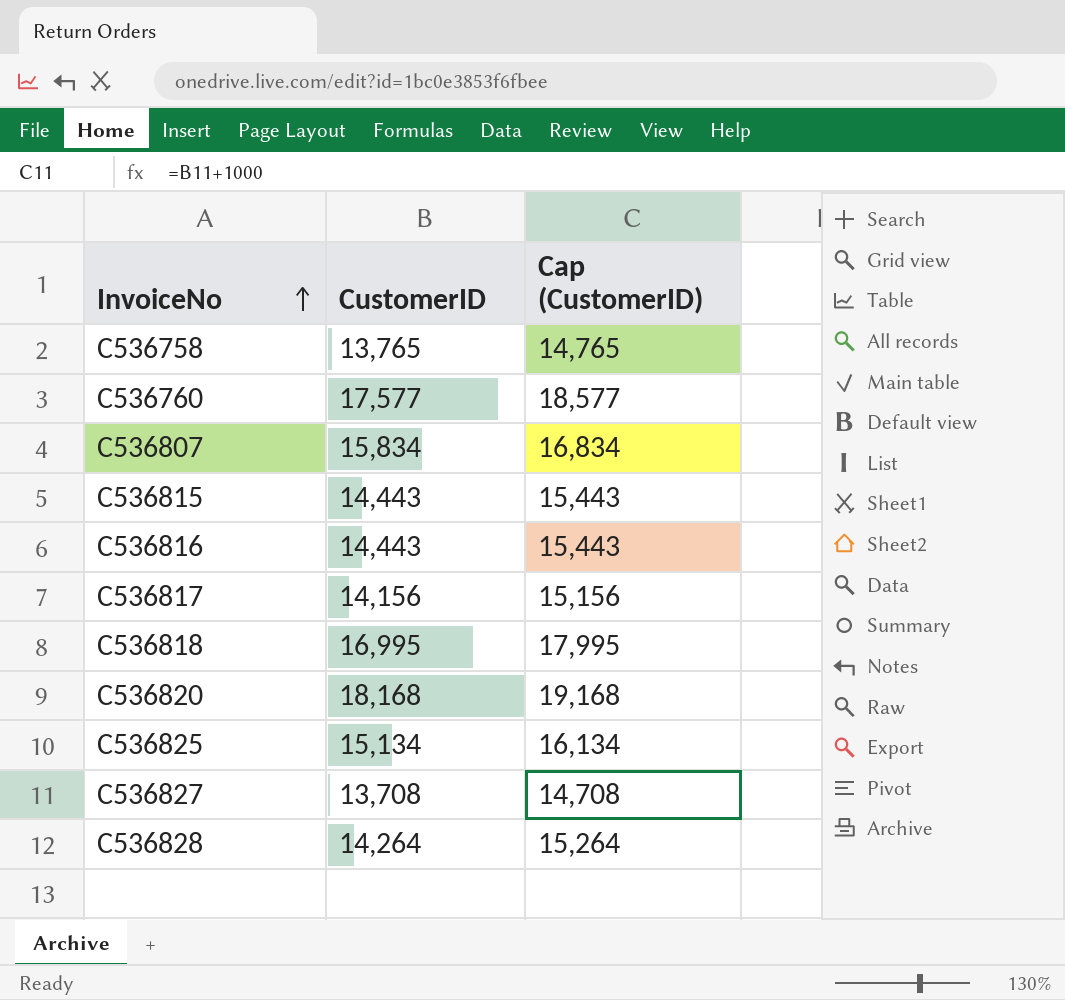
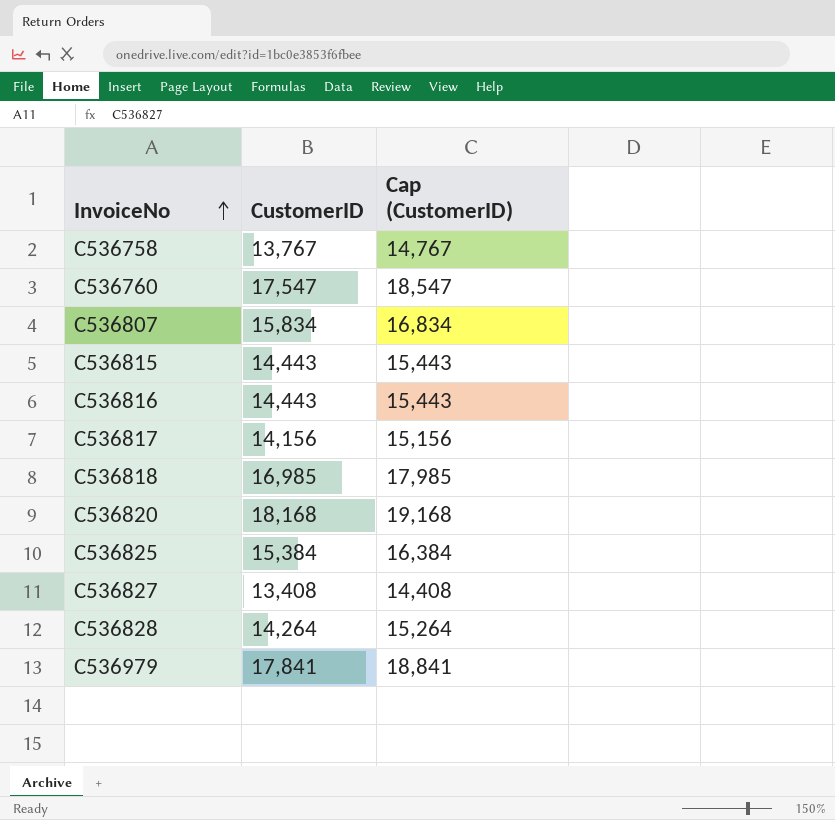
C536758 | CustomerID: 13,765 -> 13,767
C536758 | Cap (CustomerID): 14,765 -> 14,767
C536760 | CustomerID: 17,577 -> 17,547
C536760 | Cap (CustomerID): 18,577 -> 18,547
C536818 | CustomerID: 16,995 -> 16,985
C536818 | Cap (CustomerID): 17,995 -> 17,985
C536825 | CustomerID: 15,134 -> 15,384
C536825 | Cap (CustomerID): 16,134 -> 16,384
C536827 | CustomerID: 13,708 -> 13,408
C536827 | Cap (CustomerID): 14,708 -> 14,408
row C536979: none -> 17,841 | 18,841

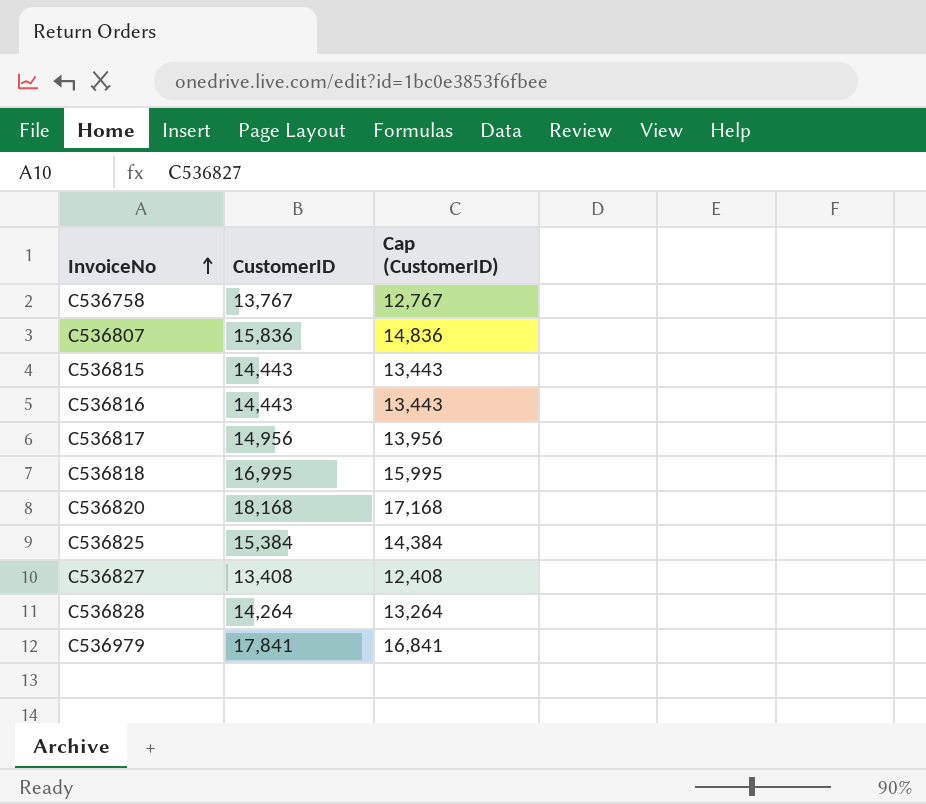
column Cap (CustomerID) | formula: [CustomerID] + 1000 -> [CustomerID] - 1000
row C536760: 17,547 | 18,547 -> none
C536807 | CustomerID: 15,834 -> 15,836
C536817 | CustomerID: 14,156 -> 14,956
C536818 | CustomerID: 16,985 -> 16,995

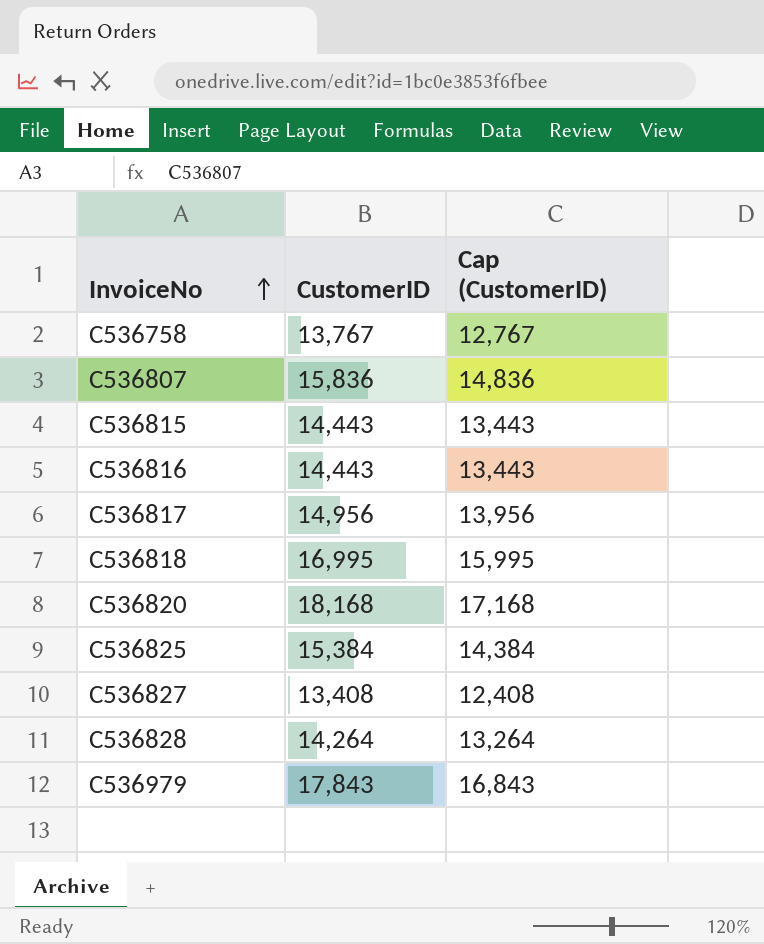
C536979 | CustomerID: 17,841 -> 17,843
C536979 | Cap (CustomerID): 16,841 -> 16,843

